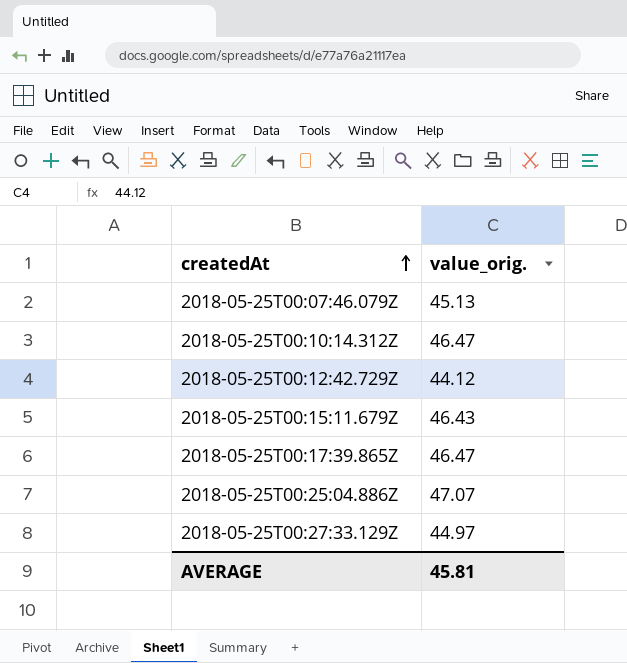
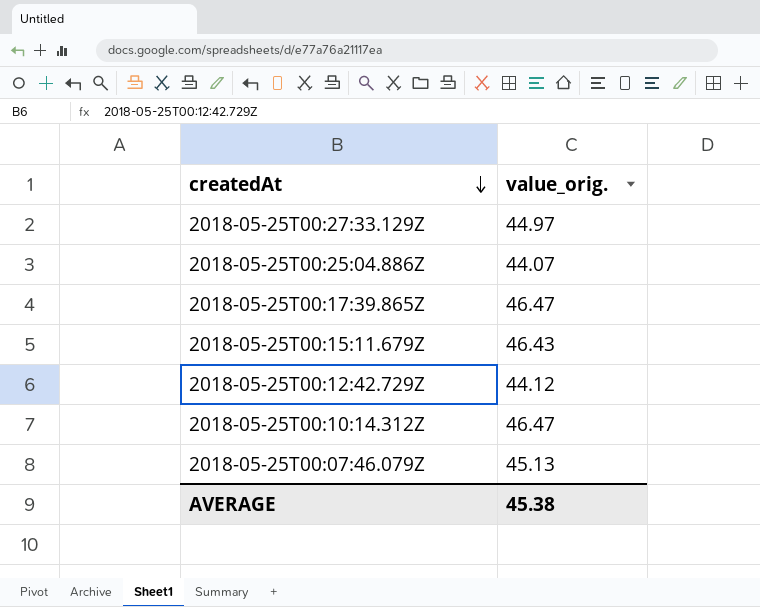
row order: createdAt ascending -> createdAt descending
2018-05-25T00:25:04.886Z | value_orig.: 47.07 -> 44.07
AVERAGE | value_orig.: 45.81 -> 45.38

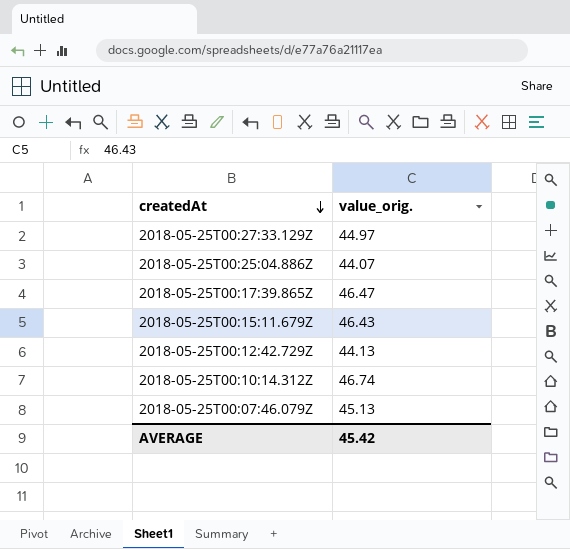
2018-05-25T00:12:42.729Z | value_orig.: 44.12 -> 44.13
2018-05-25T00:10:14.312Z | value_orig.: 46.47 -> 46.74
AVERAGE | value_orig.: 45.38 -> 45.42

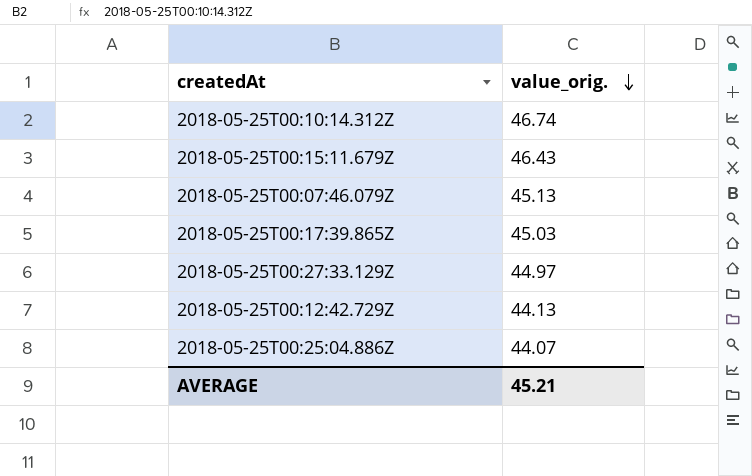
row order: createdAt descending -> value_orig. descending
2018-05-25T00:17:39.865Z | value_orig.: 46.47 -> 45.03
AVERAGE | value_orig.: 45.42 -> 45.21

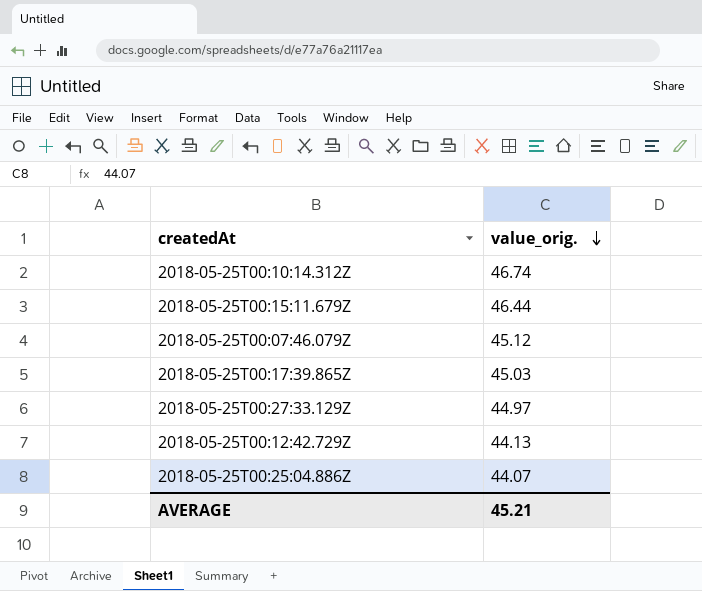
2018-05-25T00:15:11.679Z | value_orig.: 46.43 -> 46.44
2018-05-25T00:07:46.079Z | value_orig.: 45.13 -> 45.12

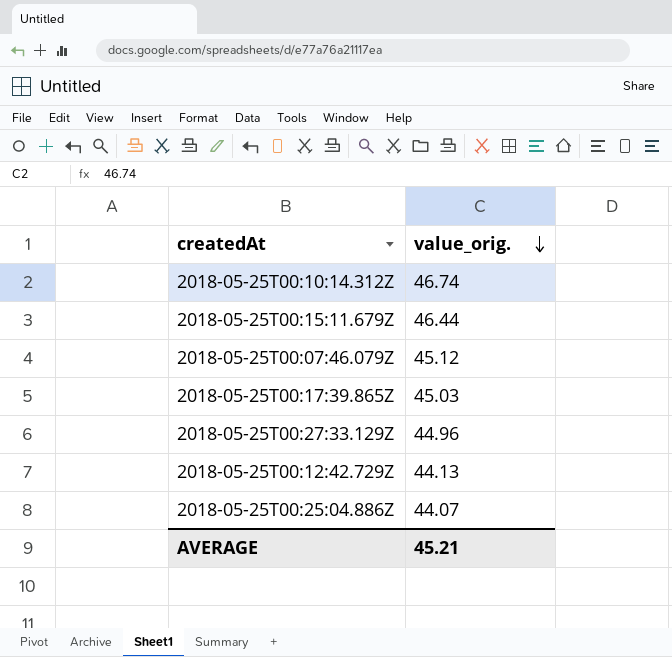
2018-05-25T00:27:33.129Z | value_orig.: 44.97 -> 44.96

